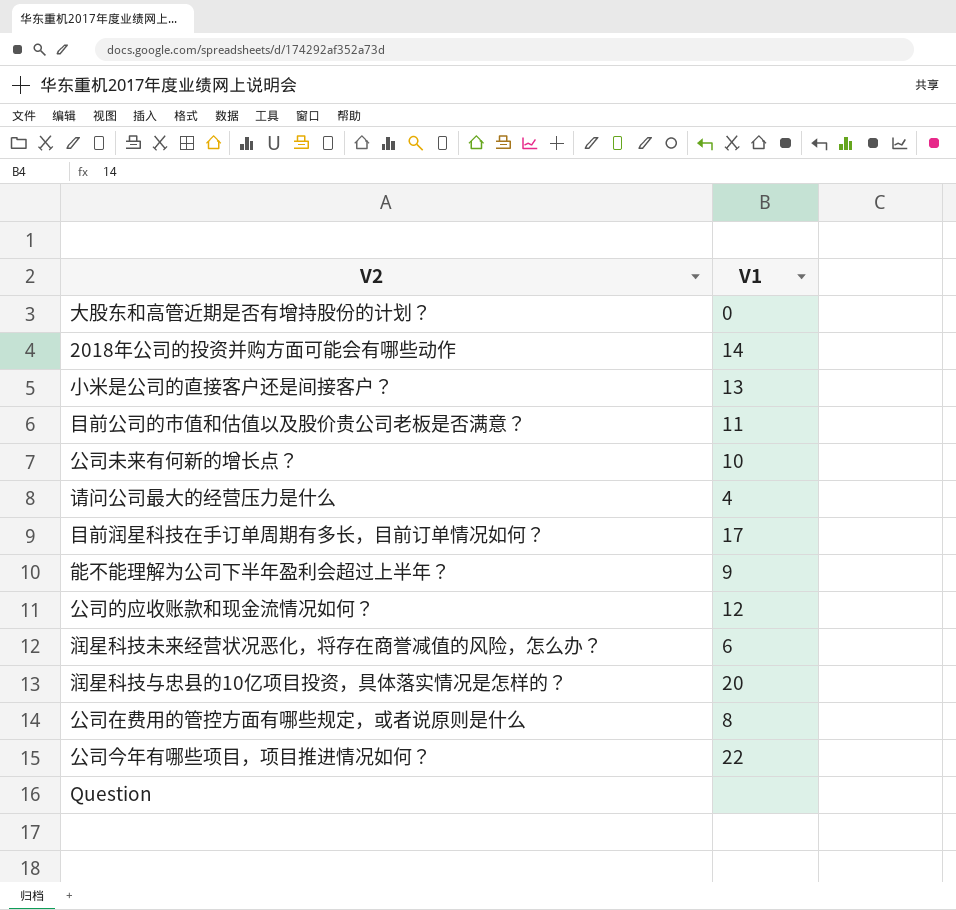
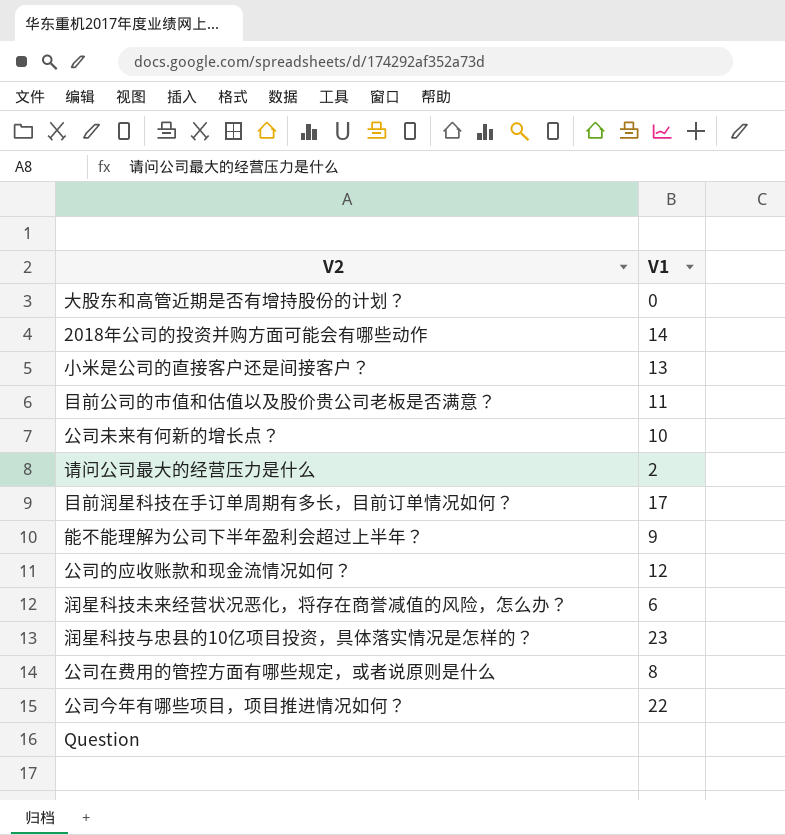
请问公司最大的经营压力是什么 | V1: 4 -> 2
润星科技与忠县的10亿项目投资，具体落实情况是怎样的？ | V1: 20 -> 23

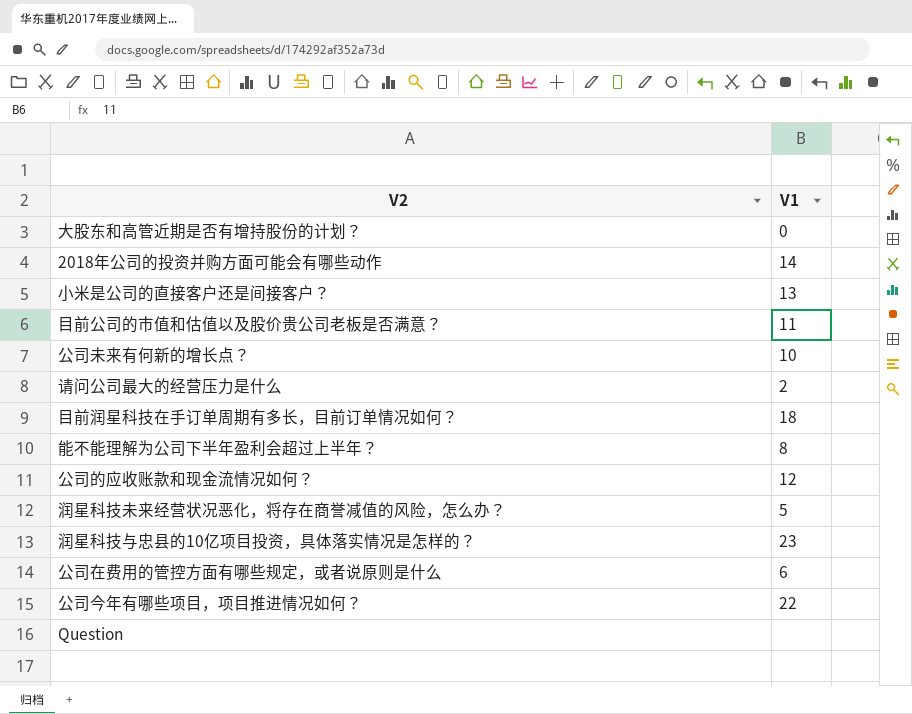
目前润星科技在手订单周期有多长，目前订单情况如何？ | V1: 17 -> 18
能不能理解为公司下半年盈利会超过上半年？ | V1: 9 -> 8
润星科技未来经营状况恶化，将存在商誉减值的风险，怎么办？ | V1: 6 -> 5
公司在费用的管控方面有哪些规定，或者说原则是什么 | V1: 8 -> 6

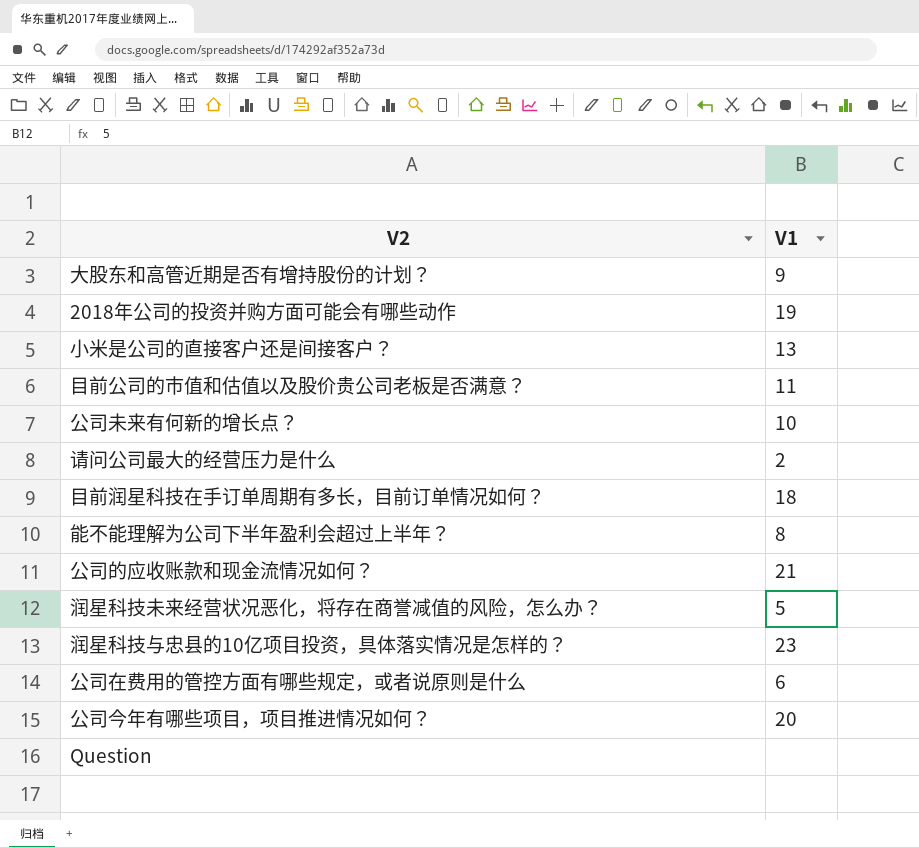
大股东和高管近期是否有增持股份的计划？ | V1: 0 -> 9
2018年公司的投资并购方面可能会有哪些动作 | V1: 14 -> 19
公司的应收账款和现金流情况如何？ | V1: 12 -> 21
公司今年有哪些项目，项目推进情况如何？ | V1: 22 -> 20

